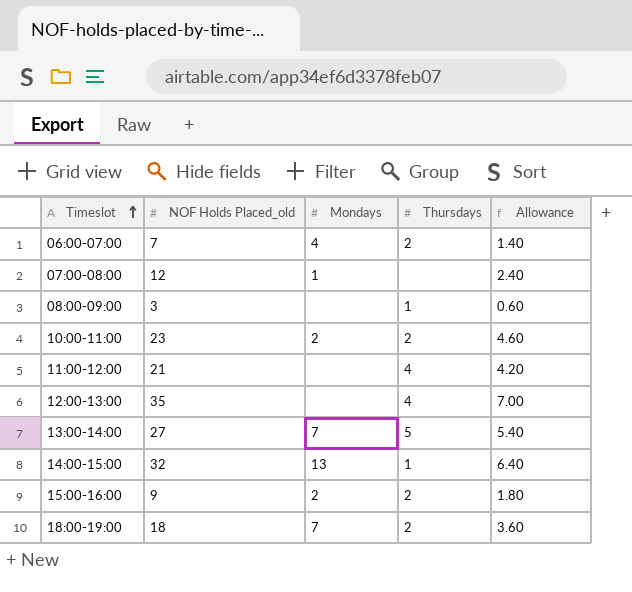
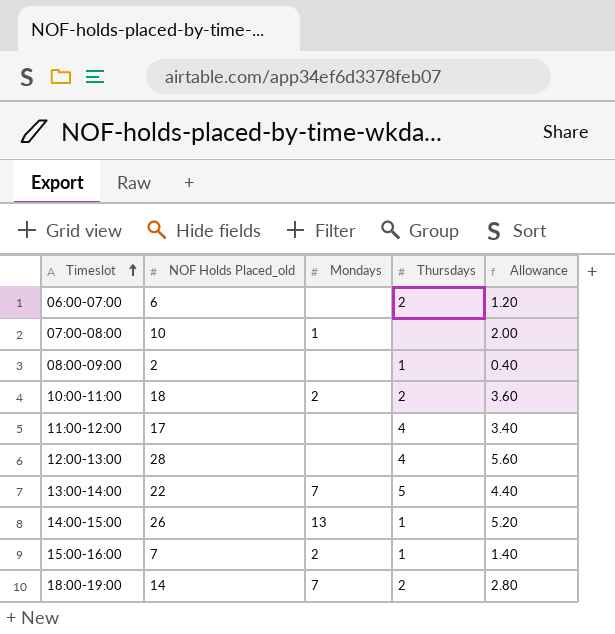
06:00-07:00 | NOF Holds Placed_old: 7 -> 6
06:00-07:00 | Mondays: 4 -> none
06:00-07:00 | Allowance: 1.40 -> 1.20
07:00-08:00 | NOF Holds Placed_old: 12 -> 10
07:00-08:00 | Allowance: 2.40 -> 2.00
08:00-09:00 | NOF Holds Placed_old: 3 -> 2
08:00-09:00 | Allowance: 0.60 -> 0.40
10:00-11:00 | NOF Holds Placed_old: 23 -> 18
10:00-11:00 | Allowance: 4.60 -> 3.60
11:00-12:00 | NOF Holds Placed_old: 21 -> 17
11:00-12:00 | Allowance: 4.20 -> 3.40
12:00-13:00 | NOF Holds Placed_old: 35 -> 28
12:00-13:00 | Allowance: 7.00 -> 5.60
13:00-14:00 | NOF Holds Placed_old: 27 -> 22
13:00-14:00 | Allowance: 5.40 -> 4.40
14:00-15:00 | NOF Holds Placed_old: 32 -> 26
14:00-15:00 | Allowance: 6.40 -> 5.20
15:00-16:00 | NOF Holds Placed_old: 9 -> 7
15:00-16:00 | Thursdays: 2 -> 1
15:00-16:00 | Allowance: 1.80 -> 1.40
18:00-19:00 | NOF Holds Placed_old: 18 -> 14
18:00-19:00 | Allowance: 3.60 -> 2.80

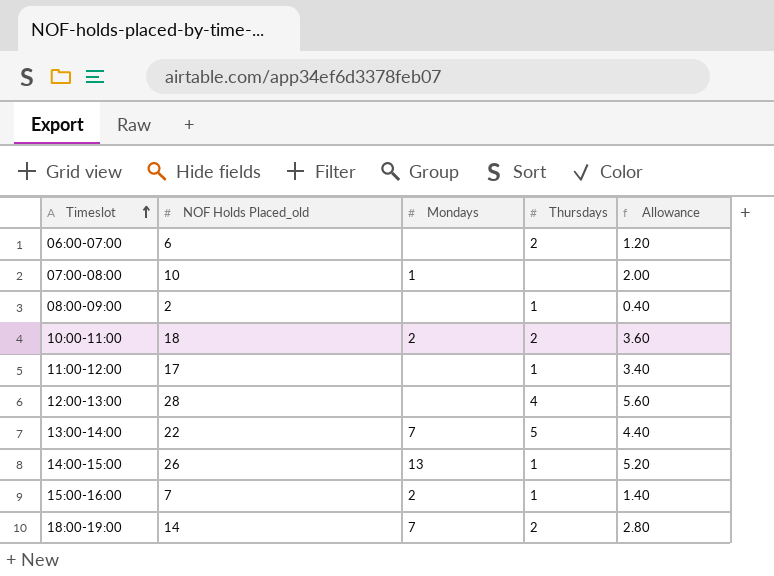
11:00-12:00 | Thursdays: 4 -> 1

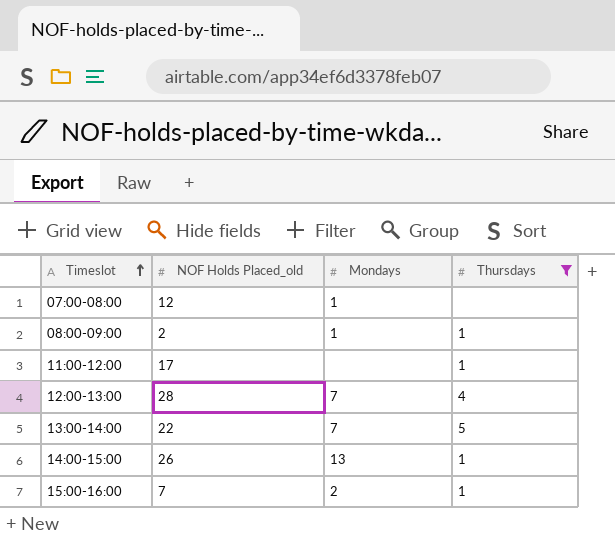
filter: none -> Thursdays != 2
column Allowance | formula: [NOF Holds Placed_old] * 0.2 -> none
07:00-08:00 | NOF Holds Placed_old: 10 -> 12
08:00-09:00 | Mondays: none -> 1
12:00-13:00 | Mondays: none -> 7

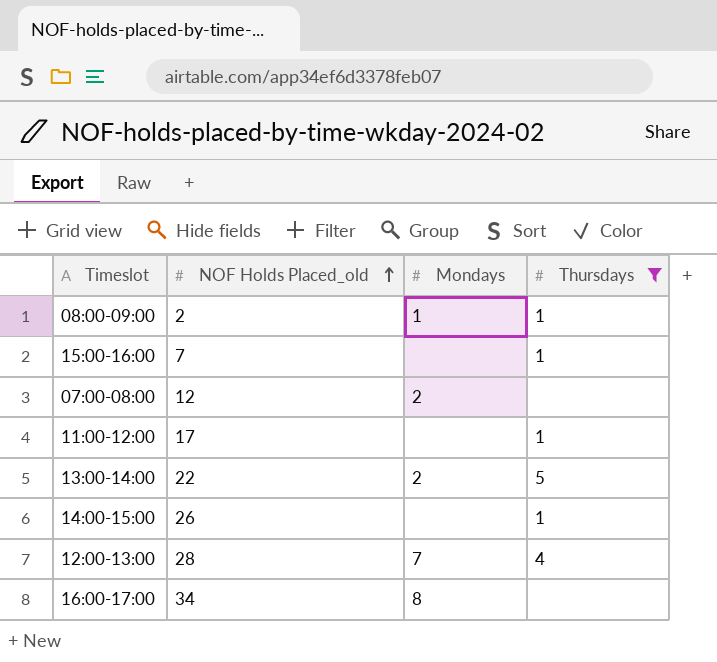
row order: Timeslot ascending -> NOF Holds Placed_old ascending
15:00-16:00 | Mondays: 2 -> none
07:00-08:00 | Mondays: 1 -> 2
13:00-14:00 | Mondays: 7 -> 2
14:00-15:00 | Mondays: 13 -> none
row 16:00-17:00: none -> 34 | 8 | none

